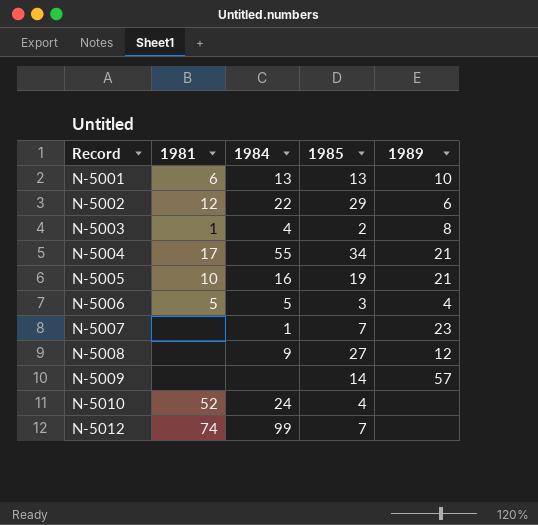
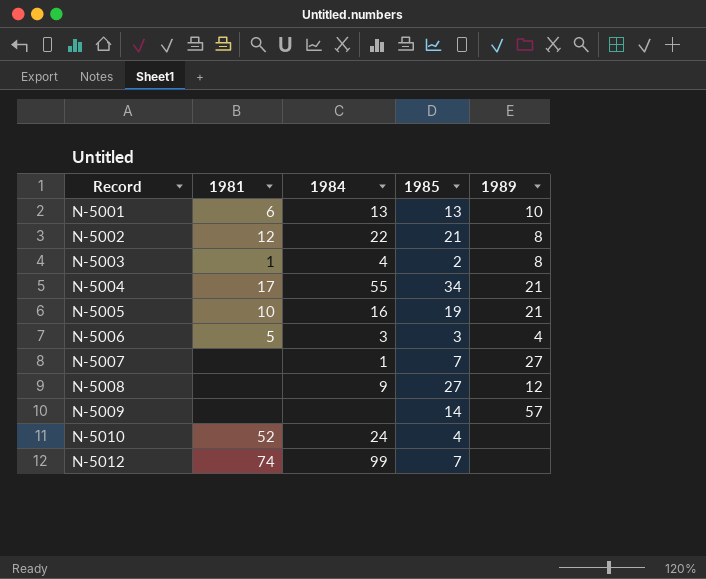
N-5002 | 1985: 29 -> 21
N-5002 | 1989: 6 -> 8
N-5006 | 1984: 5 -> 3
N-5007 | 1989: 23 -> 27

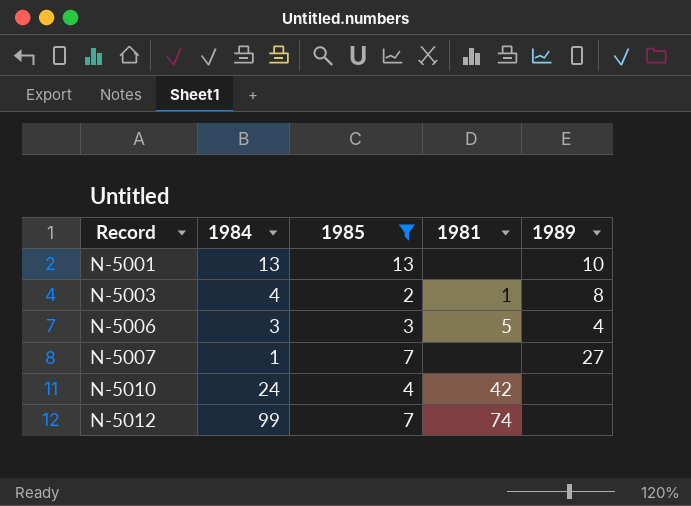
filter: none -> 1985 <= 13
column 1981 | position: 2 -> 4
N-5001 | 1981: 6 -> none
N-5010 | 1981: 52 -> 42

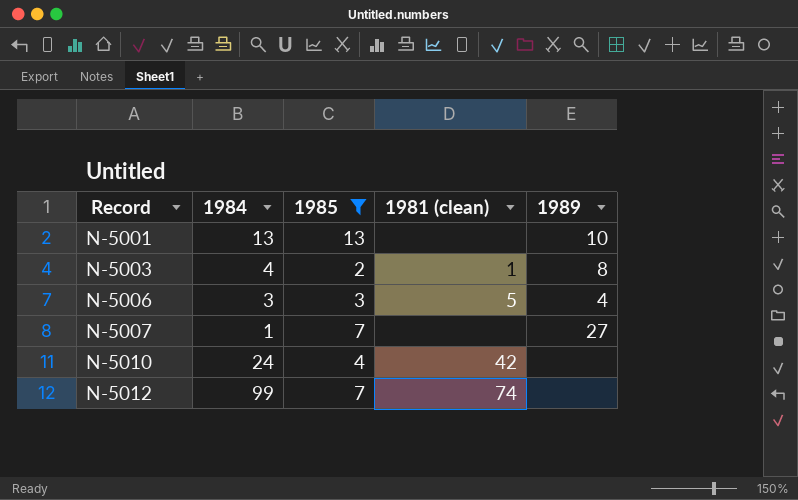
column name: 1981 -> 1981 (clean)

